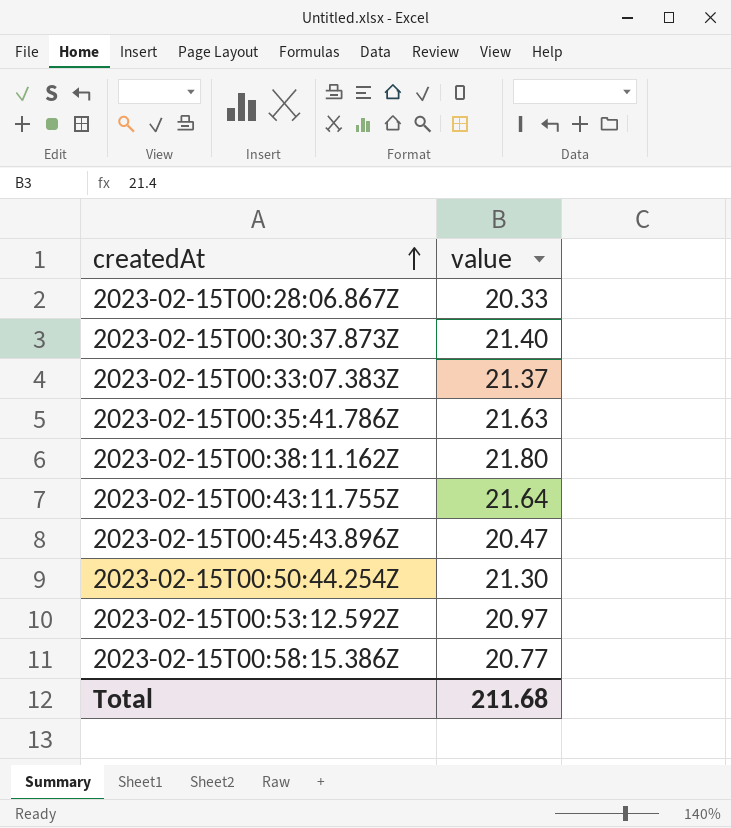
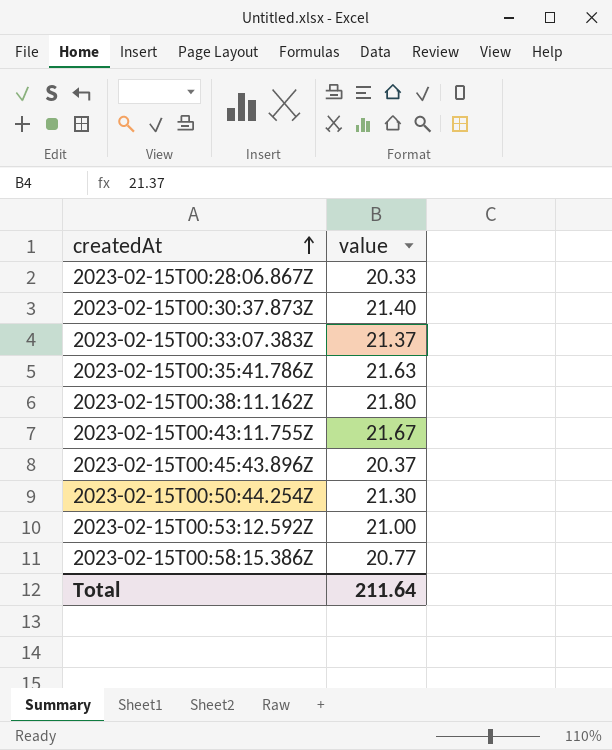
2023-02-15T00:43:11.755Z | value: 21.64 -> 21.67
2023-02-15T00:45:43.896Z | value: 20.47 -> 20.37
2023-02-15T00:53:12.592Z | value: 20.97 -> 21.00
Total | value: 211.68 -> 211.64

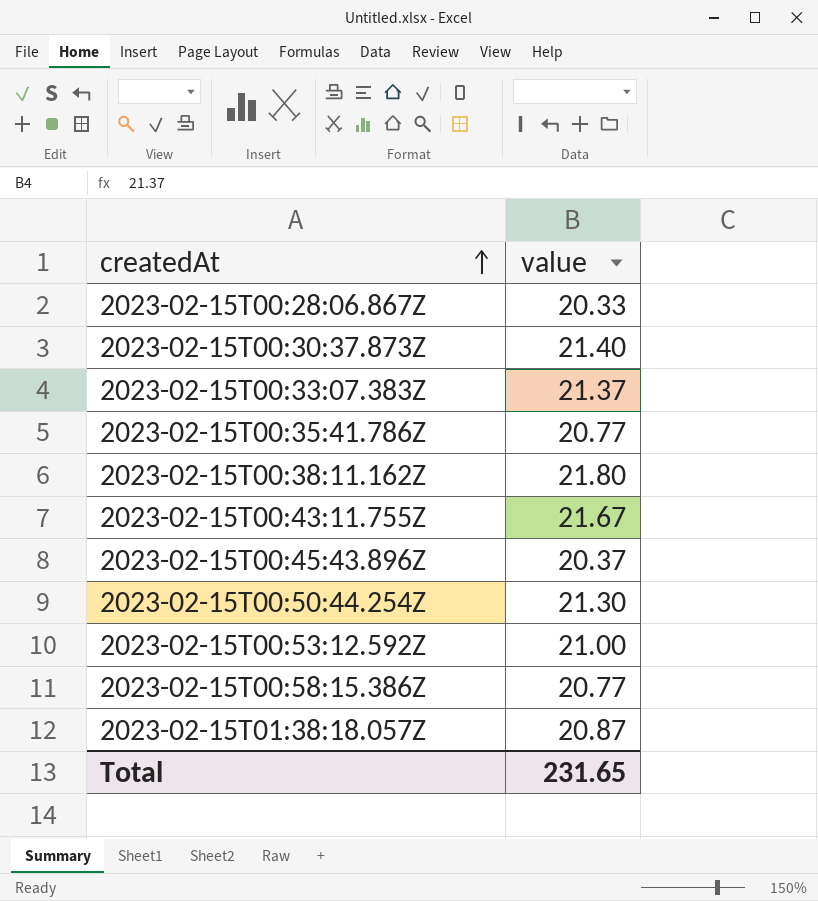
2023-02-15T00:35:41.786Z | value: 21.63 -> 20.77
row 2023-02-15T01:38:18.057Z: none -> 20.87
Total | value: 211.64 -> 231.65

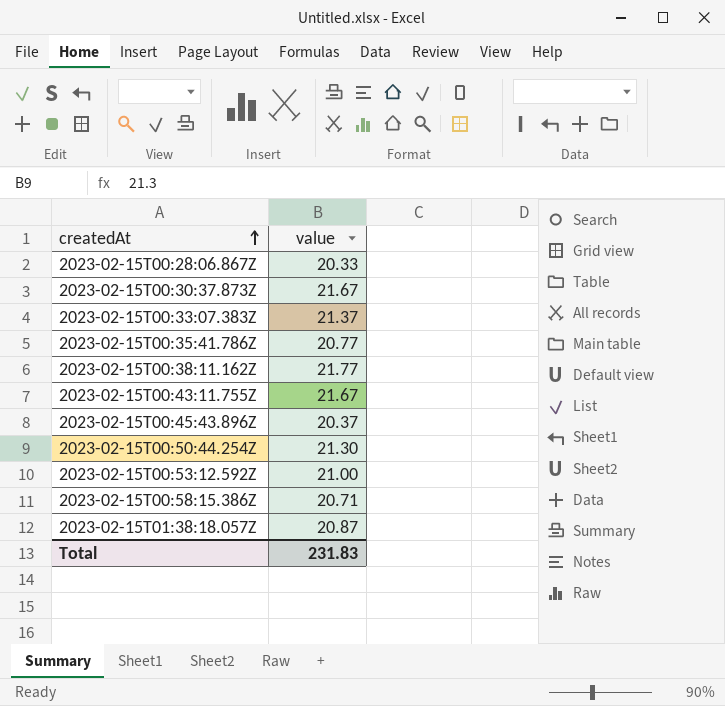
2023-02-15T00:30:37.873Z | value: 21.40 -> 21.67
2023-02-15T00:38:11.162Z | value: 21.80 -> 21.77
2023-02-15T00:58:15.386Z | value: 20.77 -> 20.71
Total | value: 231.65 -> 231.83

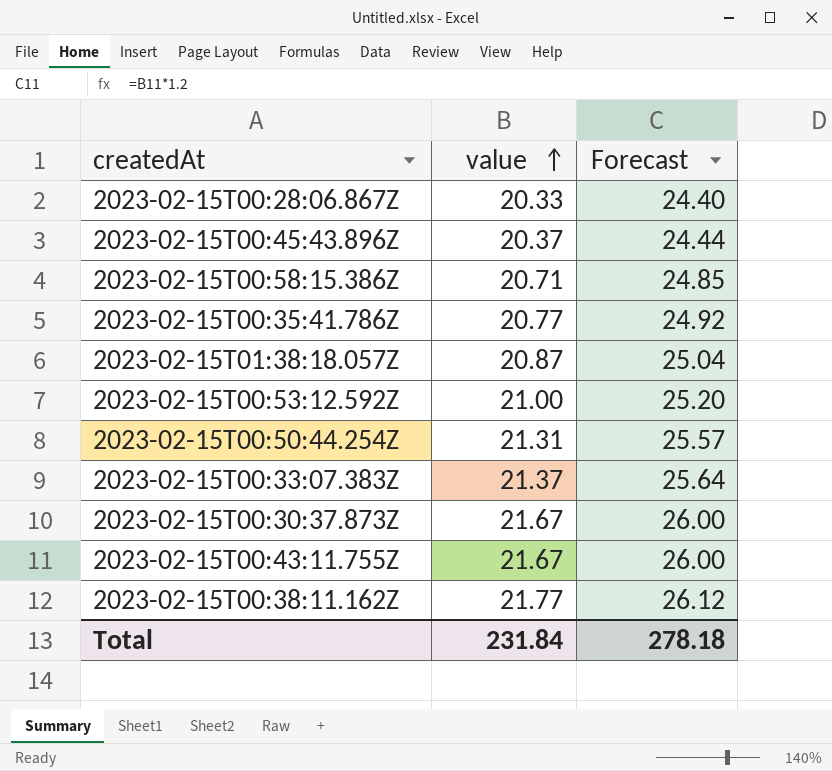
row order: createdAt ascending -> value ascending
column Forecast | formula: none -> [value] * 1.2
2023-02-15T00:50:44.254Z | value: 21.30 -> 21.31
Total | value: 231.83 -> 231.84

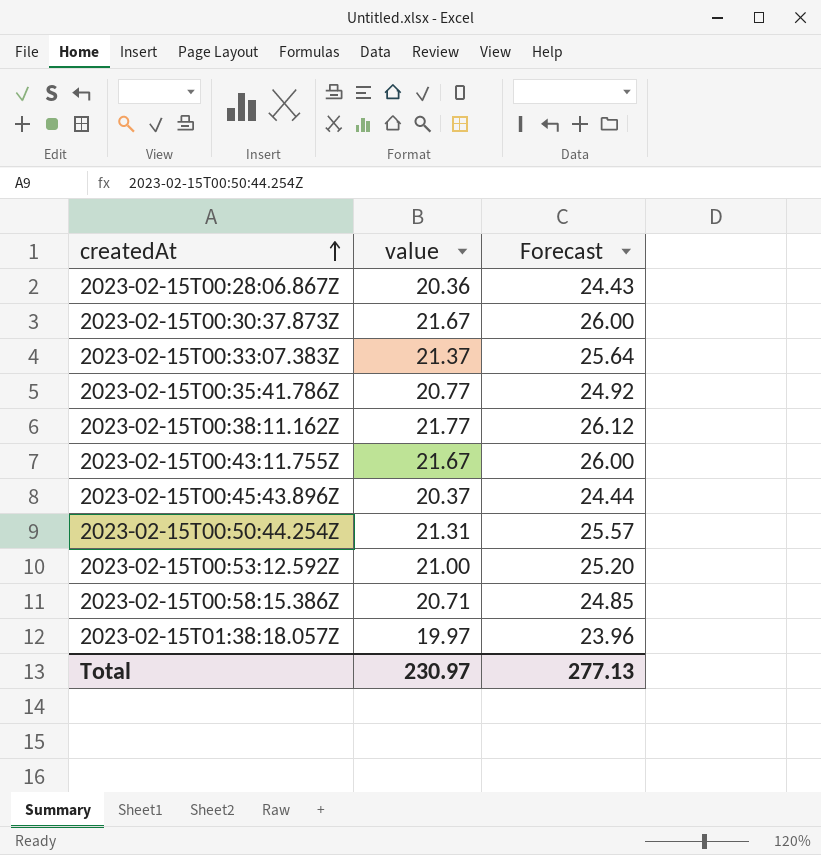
row order: value ascending -> createdAt ascending
2023-02-15T00:28:06.867Z | value: 20.33 -> 20.36
2023-02-15T00:28:06.867Z | Forecast: 24.40 -> 24.43
2023-02-15T01:38:18.057Z | value: 20.87 -> 19.97
2023-02-15T01:38:18.057Z | Forecast: 25.04 -> 23.96
Total | value: 231.84 -> 230.97
Total | Forecast: 278.18 -> 277.13

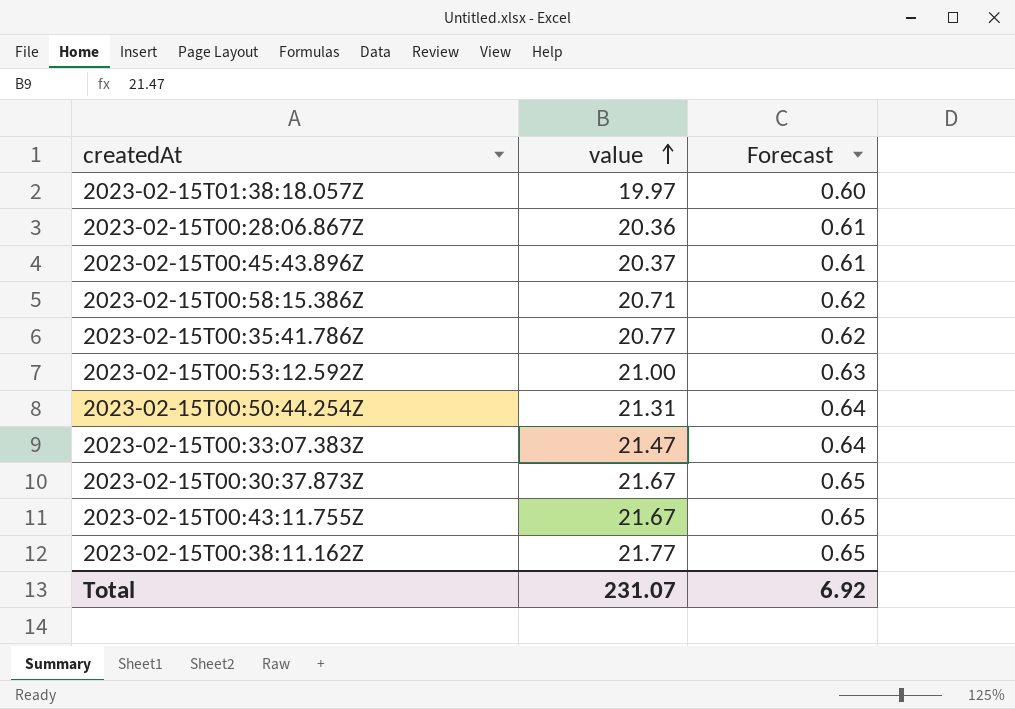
row order: createdAt ascending -> value ascending
column Forecast | formula: [value] * 1.2 -> [value] * 0.03
2023-02-15T00:33:07.383Z | value: 21.37 -> 21.47
Total | value: 230.97 -> 231.07
Total | Forecast: 277.13 -> 6.92

